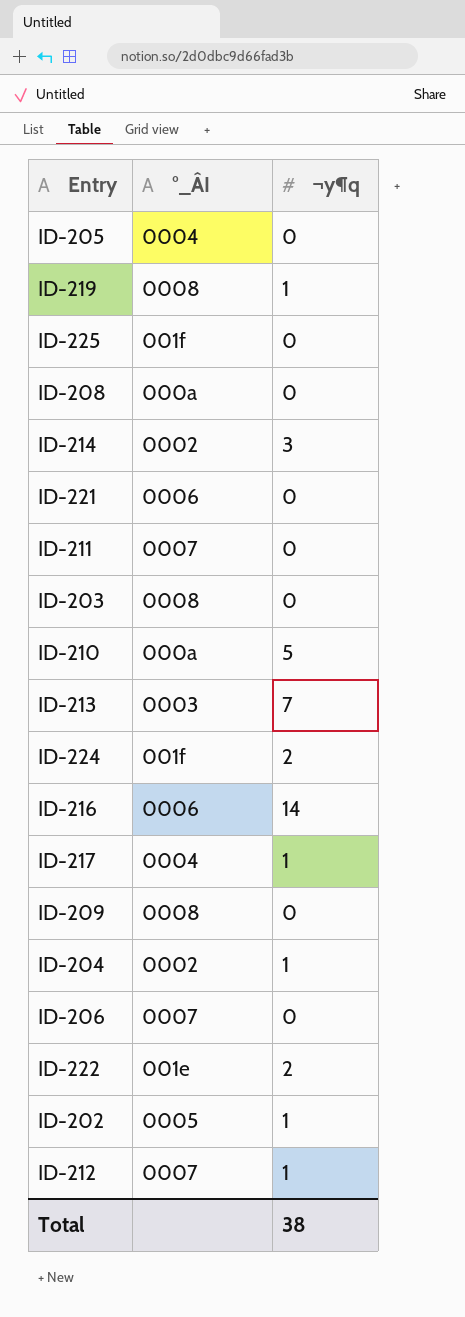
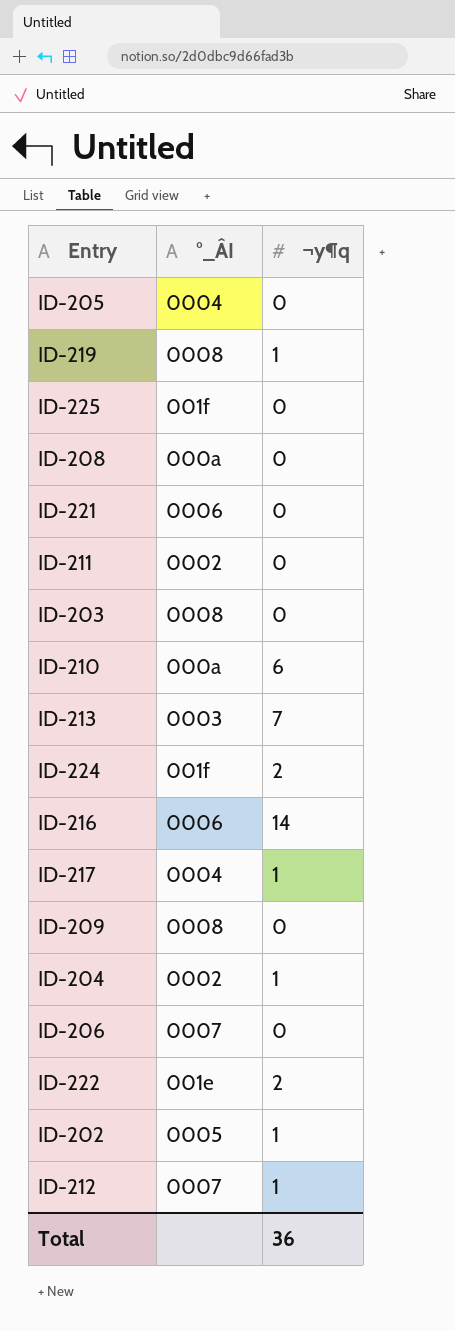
row ID-214: 0002 | 3 -> none
ID-211 | °_ÂI: 0007 -> 0002
ID-210 | ¬y¶q: 5 -> 6
Total | ¬y¶q: 38 -> 36

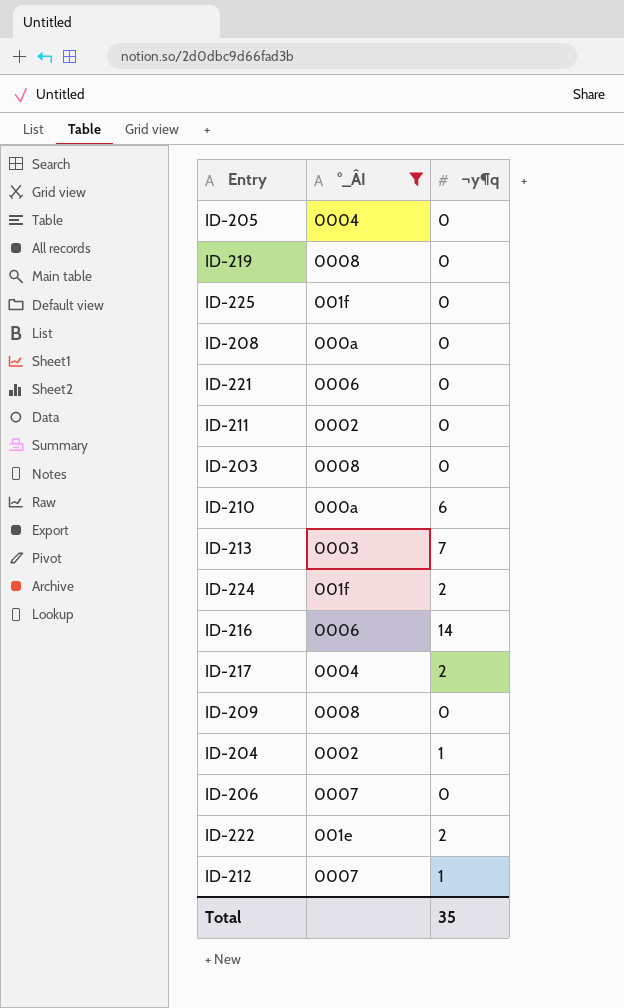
filter: none -> °_ÂI != 0005
ID-219 | ¬y¶q: 1 -> 0
ID-217 | ¬y¶q: 1 -> 2
Total | ¬y¶q: 36 -> 35

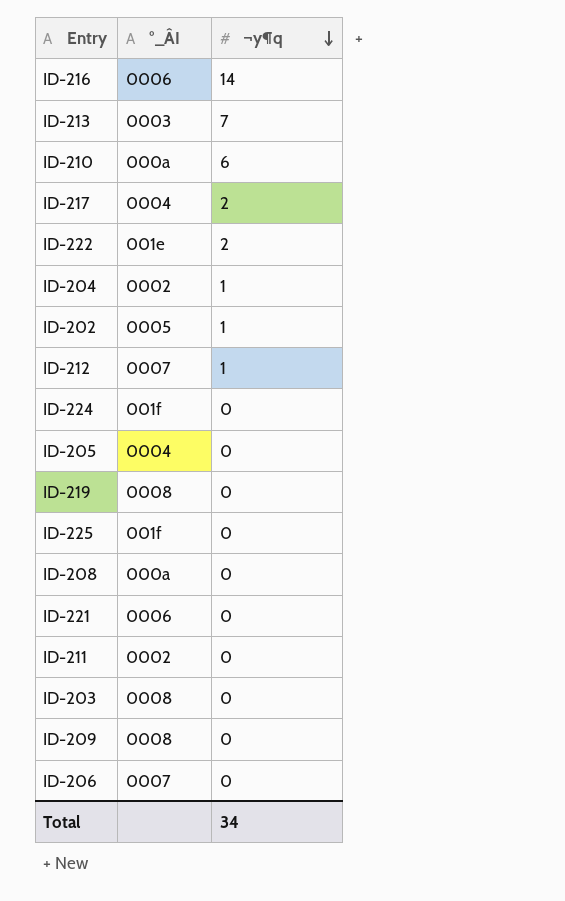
filter: °_ÂI != 0005 -> none
row order: none -> ¬y¶q descending
ID-224 | ¬y¶q: 2 -> 0
Total | ¬y¶q: 35 -> 34

